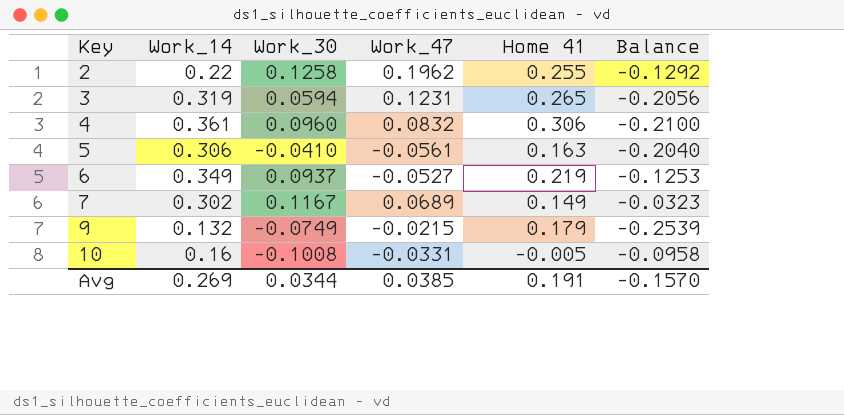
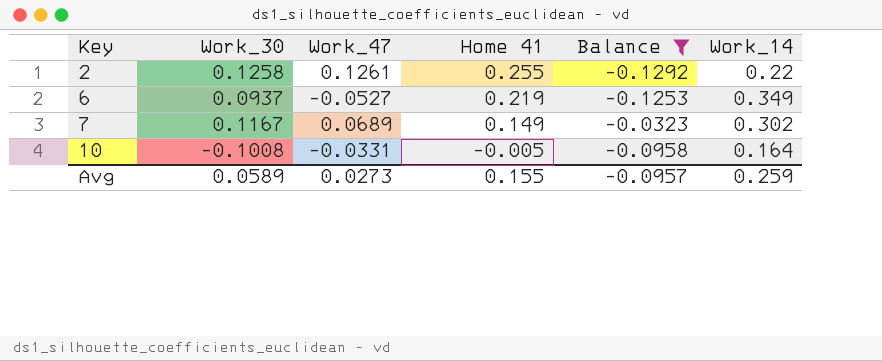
filter: none -> Balance >= -0.1292
column Work_14 | position: 2 -> 6
2 | Work_47: 0.1962 -> 0.1261
10 | Work_14: 0.16 -> 0.164
Avg | Work_30: 0.0344 -> 0.0589
Avg | Work_47: 0.0385 -> 0.0273
Avg | Home 41: 0.191 -> 0.155
Avg | Balance: -0.1570 -> -0.0957
Avg | Work_14: 0.269 -> 0.259

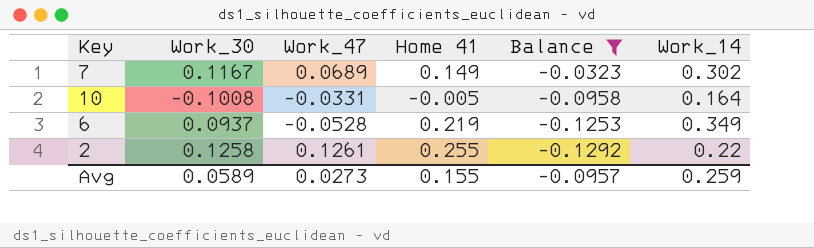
row order: Key ascending -> Balance descending
6 | Work_47: -0.0527 -> -0.0528

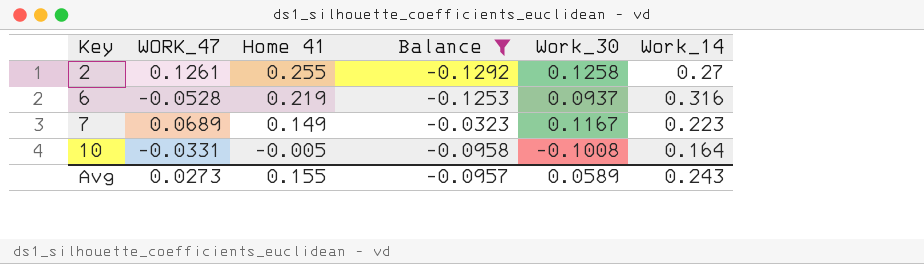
row order: Balance descending -> Key ascending
column name: Work_47 -> WORK_47
column Work_30 | position: 2 -> 5
2 | Work_14: 0.22 -> 0.27
6 | Work_14: 0.349 -> 0.316
7 | Work_14: 0.302 -> 0.223
Avg | Work_14: 0.259 -> 0.243

